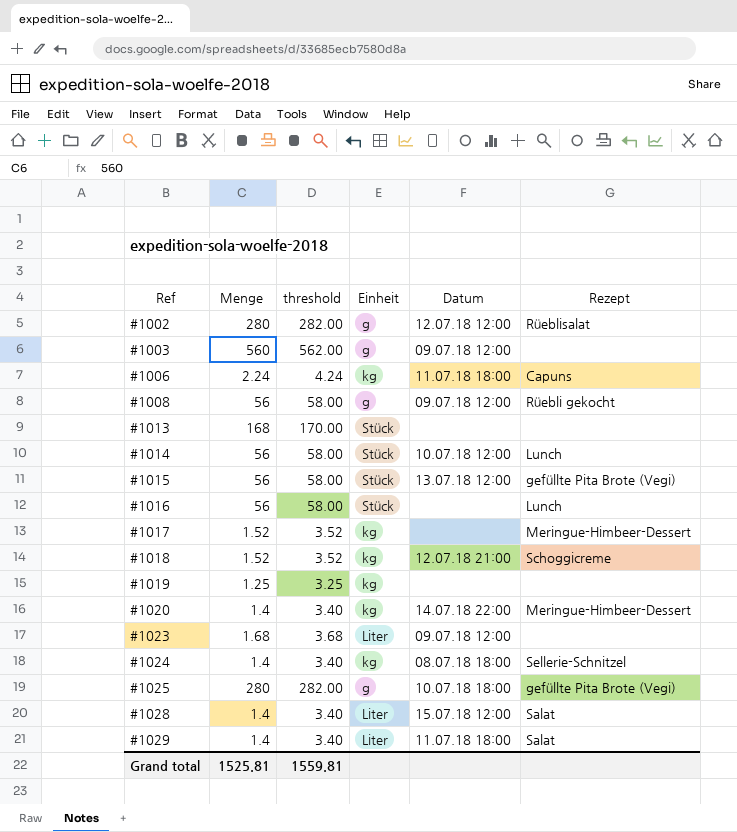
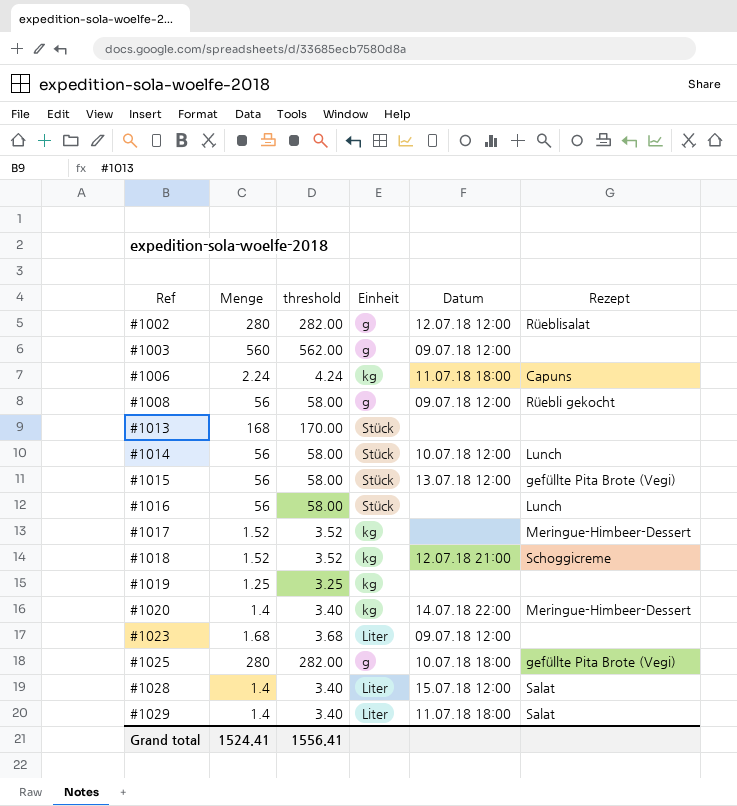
row #1024: 1.4 | 3.40 | kg | 08.07.18 18:00 | Sellerie-Schnitzel -> none
Grand total | Menge: 1525.81 -> 1524.41
Grand total | threshold: 1559.81 -> 1556.41

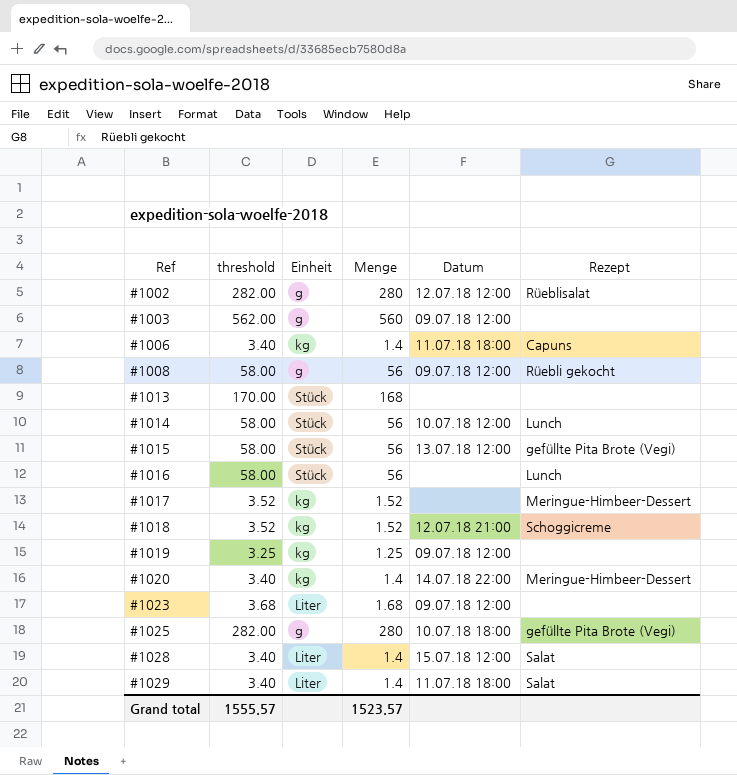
column Menge | position: 2 -> 4
#1006 | threshold: 4.24 -> 3.40
#1006 | Menge: 2.24 -> 1.4
#1019 | Datum: none -> 09.07.18 12:00
Grand total | threshold: 1556.41 -> 1555.57
Grand total | Menge: 1524.41 -> 1523.57

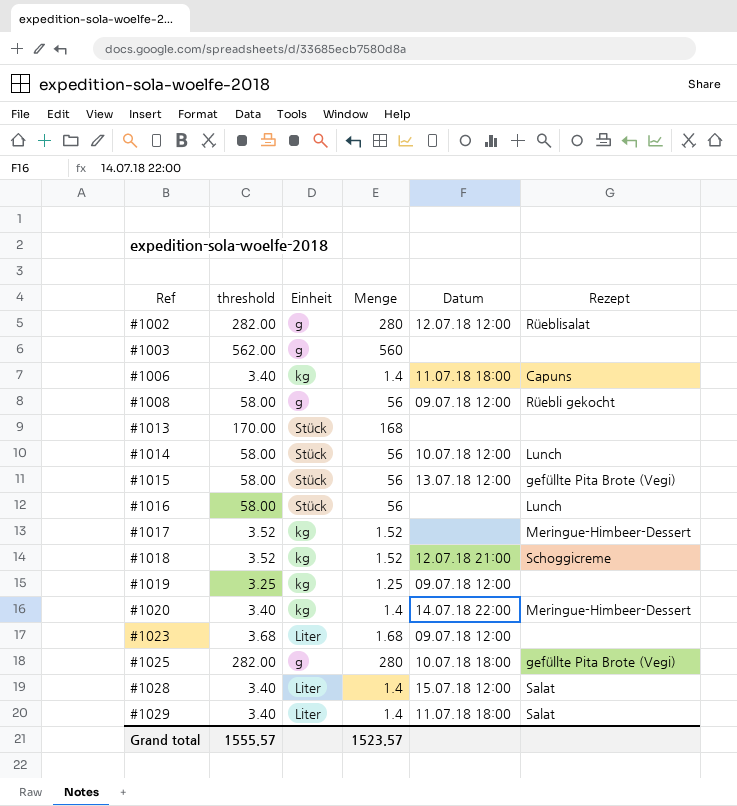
#1003 | Datum: 09.07.18 12:00 -> none

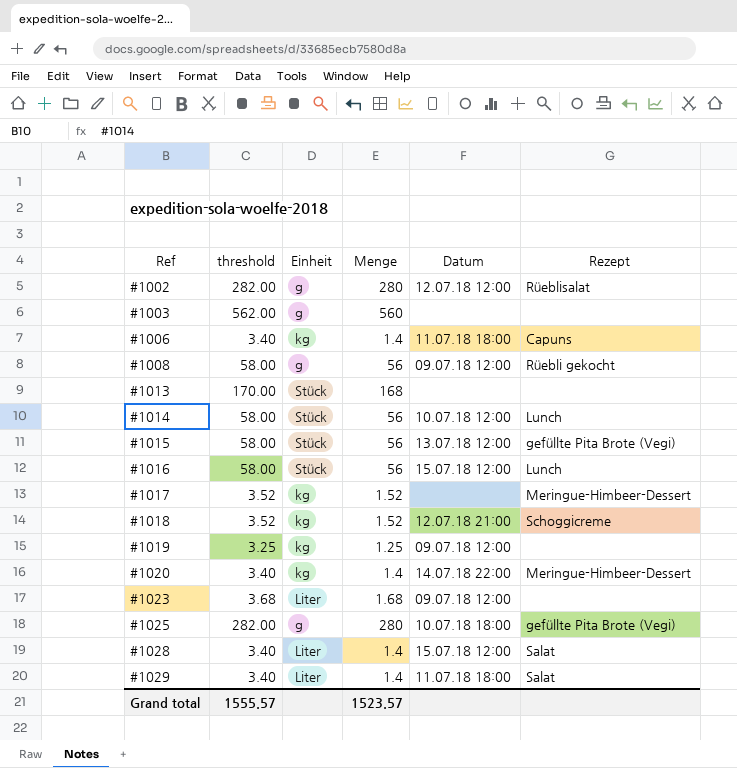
#1016 | Datum: none -> 15.07.18 12:00

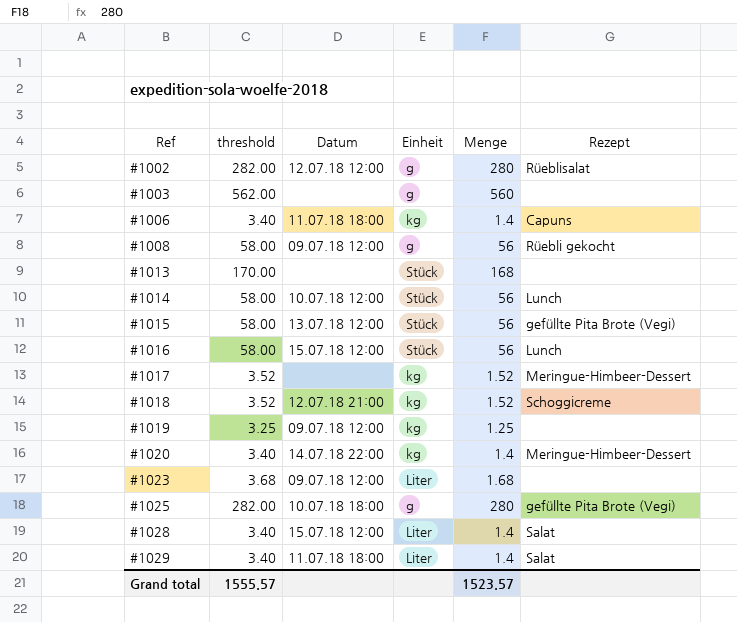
column Datum | position: 5 -> 3

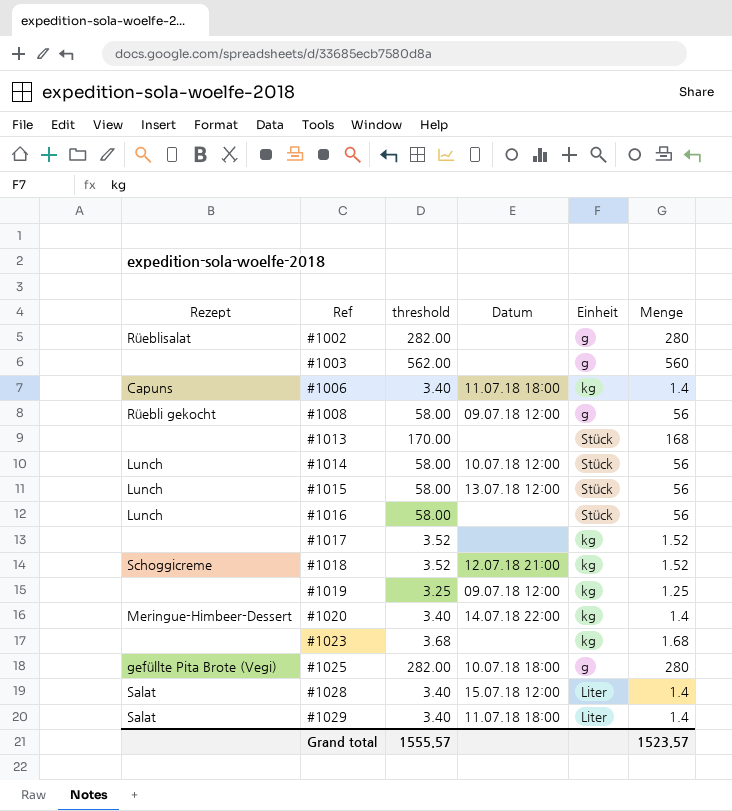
column Rezept | position: 6 -> 1
#1002 | Datum: 12.07.18 12:00 -> none
#1015 | Rezept: gefüllte Pita Brote (Vegi) -> Lunch
#1016 | Datum: 15.07.18 12:00 -> none
#1017 | Rezept: Meringue-Himbeer-Dessert -> none
#1023 | Datum: 09.07.18 12:00 -> none
#1023 | Einheit: Liter -> kg

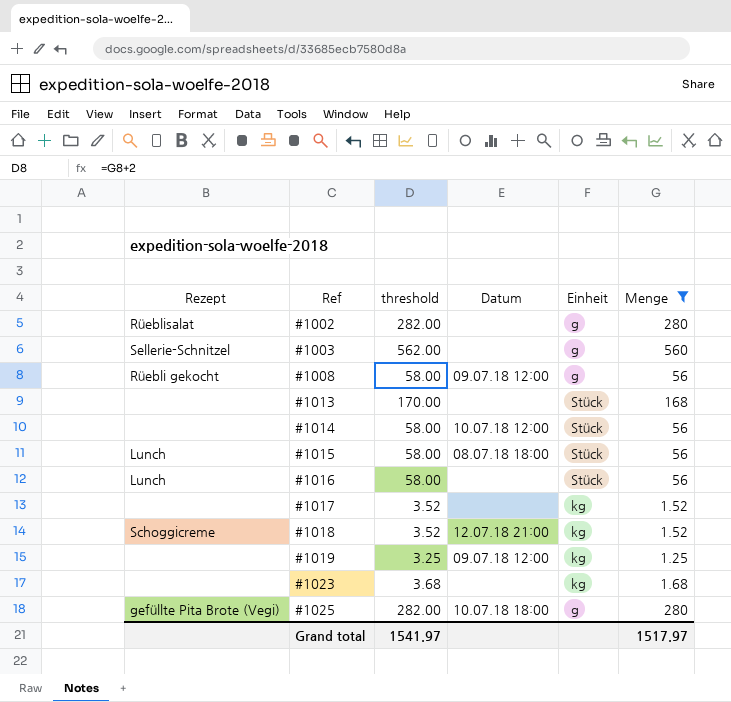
filter: none -> Menge != 1.4
#1003 | Rezept: none -> Sellerie-Schnitzel
#1014 | Rezept: Lunch -> none
#1015 | Datum: 13.07.18 12:00 -> 08.07.18 18:00
Grand total | threshold: 1555.57 -> 1541.97
Grand total | Menge: 1523.57 -> 1517.97

